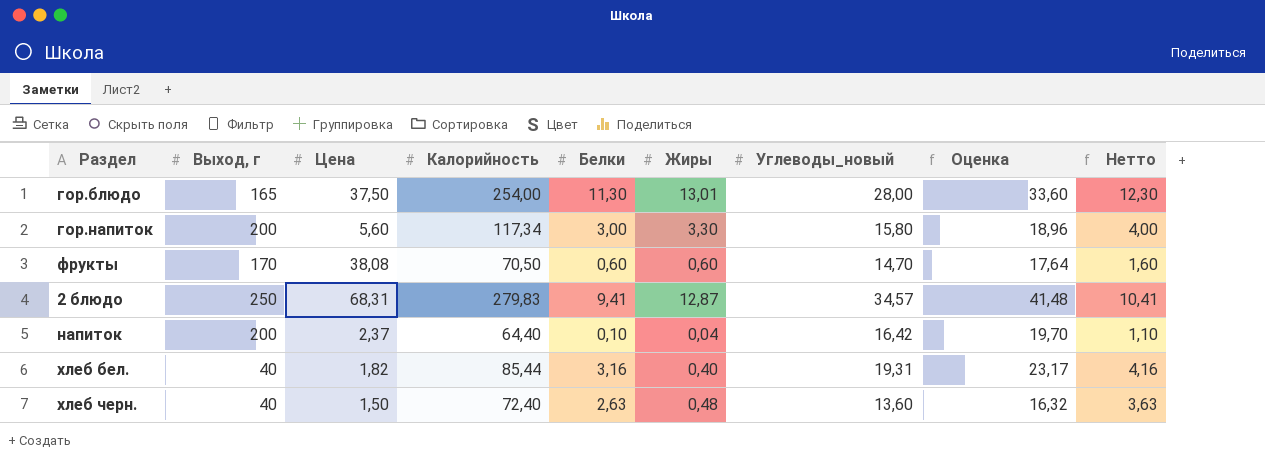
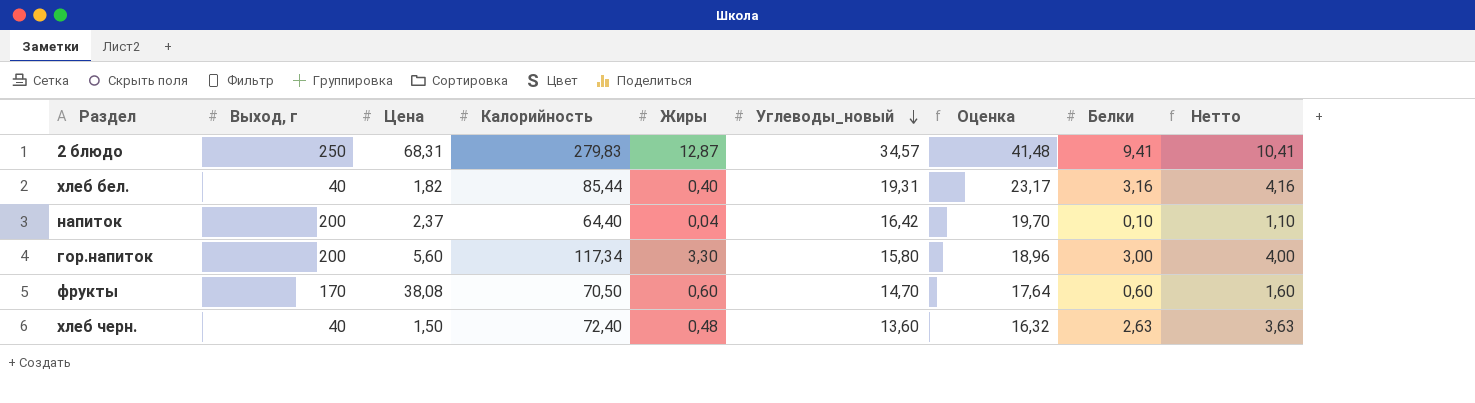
row order: none -> Углеводы_новый descending
column Белки | position: 5 -> 8
row гор.блюдо: 165 | 37,50 | 254,00 | 11,30 | 13,01 | 28,00 | 33,60 | 12,30 -> none

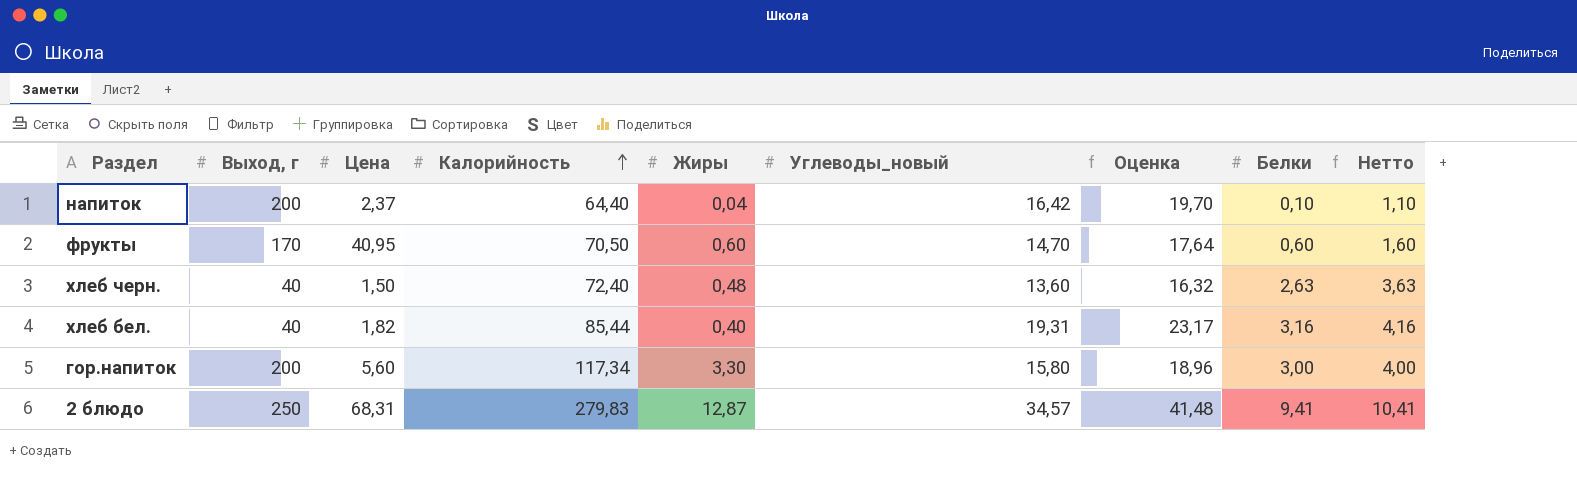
row order: Углеводы_новый descending -> Калорийность ascending
фрукты | Цена: 38,08 -> 40,95

